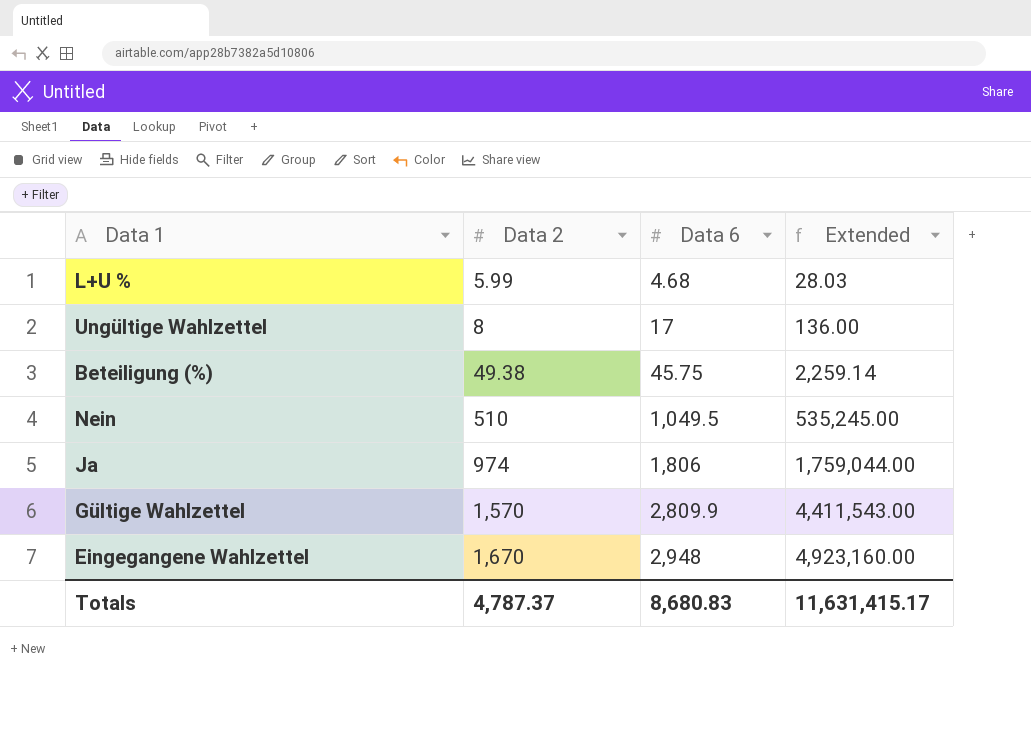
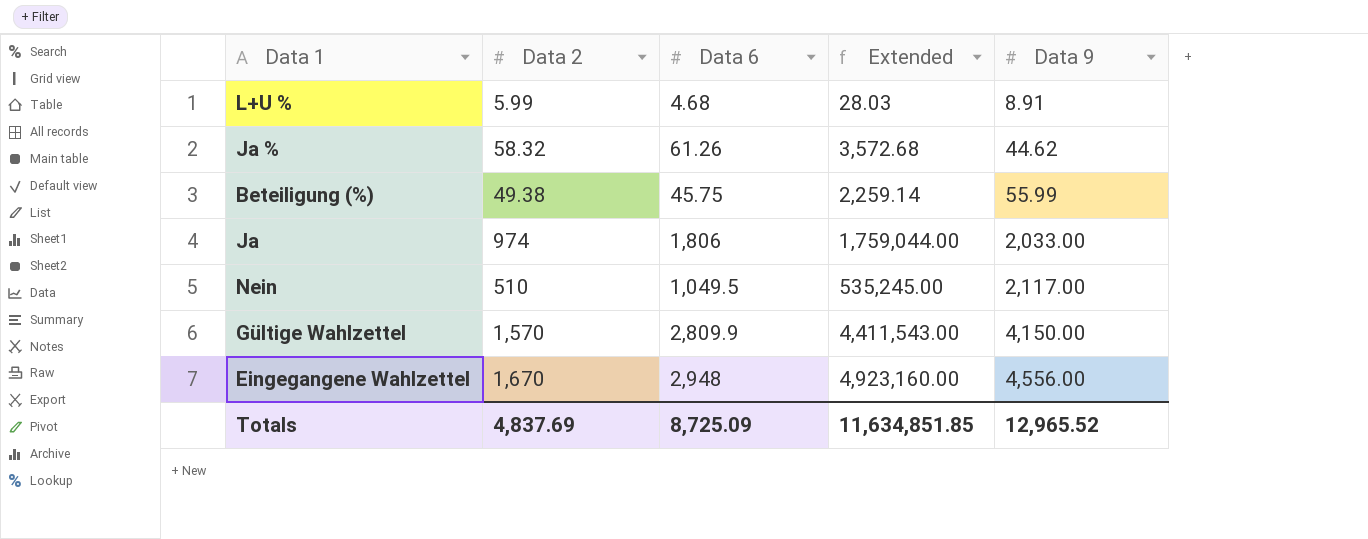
row order: Data 2 ascending -> Data 9 ascending
column Data 9 | position: none -> 5
row Ungültige Wahlzettel: 8 | 17 | 136.00 -> none
row Ja %: none -> 58.32 | 61.26 | 3,572.68 | 44.62
Totals | Data 2: 4,787.37 -> 4,837.69
Totals | Data 6: 8,680.83 -> 8,725.09
Totals | Extended: 11,631,415.17 -> 11,634,851.85

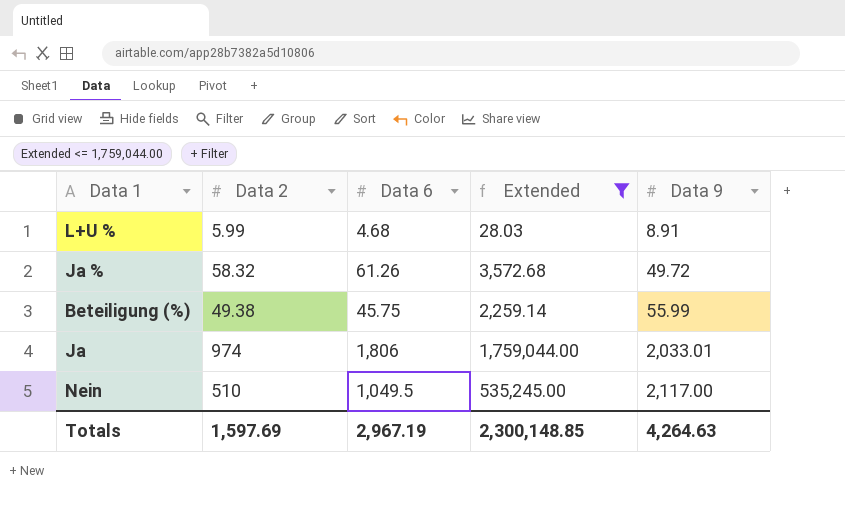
filter: none -> Extended <= 1,759,044.00
Ja % | Data 9: 44.62 -> 49.72
Ja | Data 9: 2,033.00 -> 2,033.01
Totals | Data 2: 4,837.69 -> 1,597.69
Totals | Data 6: 8,725.09 -> 2,967.19
Totals | Extended: 11,634,851.85 -> 2,300,148.85
Totals | Data 9: 12,965.52 -> 4,264.63

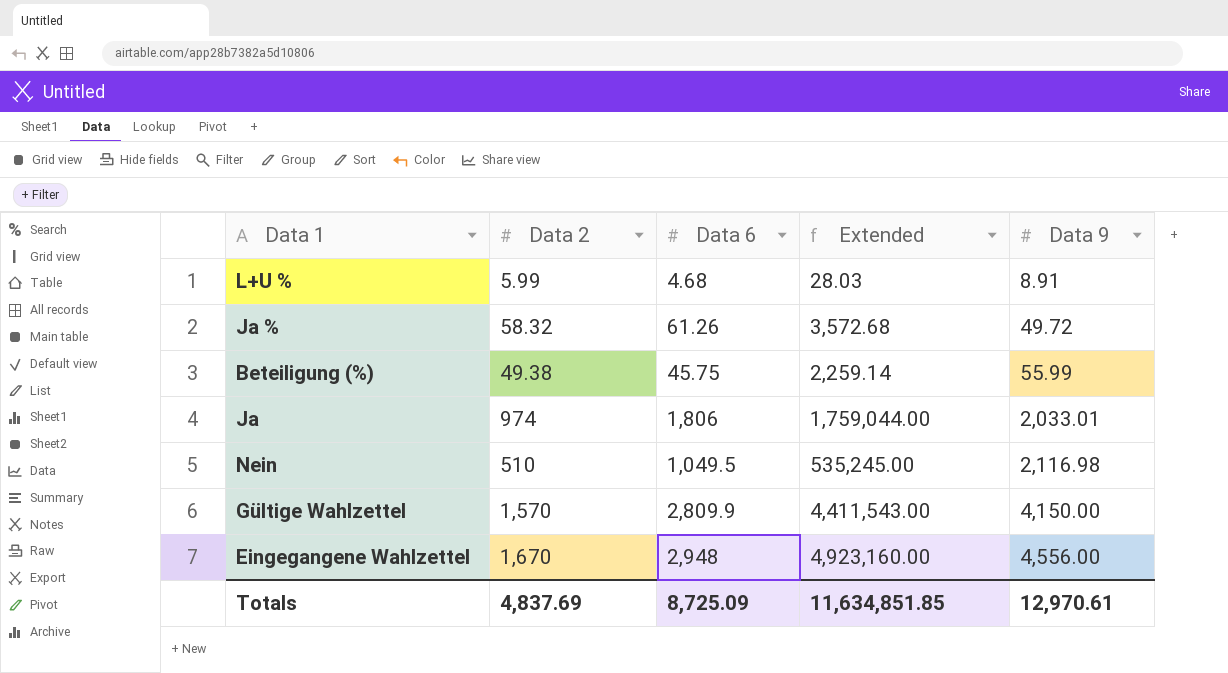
filter: Extended <= 1,759,044.00 -> none
Nein | Data 9: 2,117.00 -> 2,116.98
Totals | Data 2: 1,597.69 -> 4,837.69
Totals | Data 6: 2,967.19 -> 8,725.09
Totals | Extended: 2,300,148.85 -> 11,634,851.85
Totals | Data 9: 4,264.63 -> 12,970.61

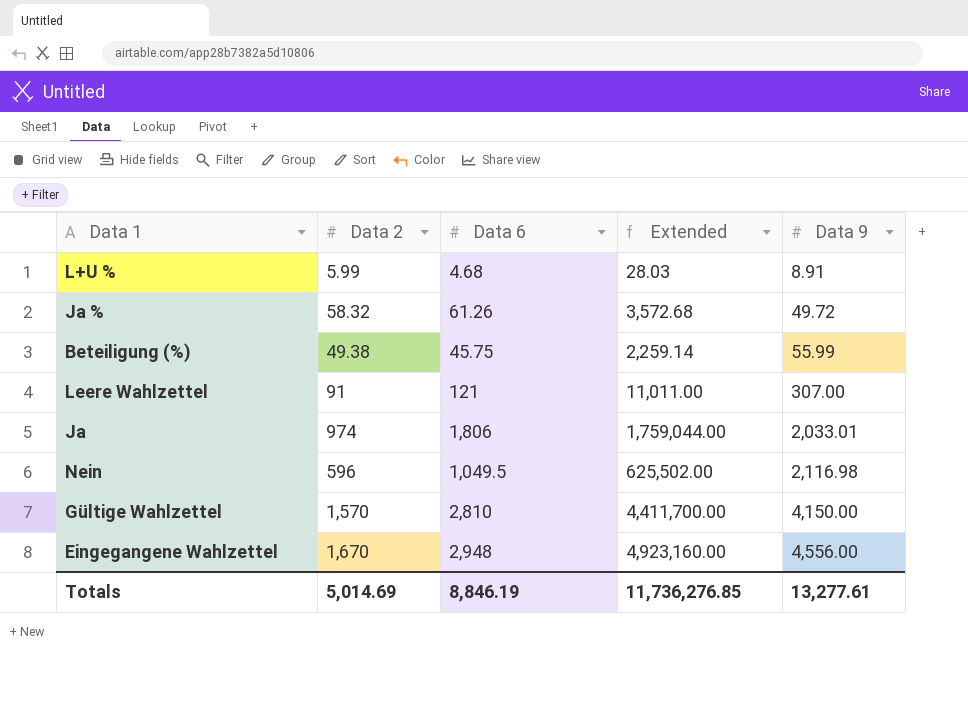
row Leere Wahlzettel: none -> 91 | 121 | 11,011.00 | 307.00
Nein | Data 2: 510 -> 596
Nein | Extended: 535,245.00 -> 625,502.00
Gültige Wahlzettel | Data 6: 2,809.9 -> 2,810
Gültige Wahlzettel | Extended: 4,411,543.00 -> 4,411,700.00
Totals | Data 2: 4,837.69 -> 5,014.69
Totals | Data 6: 8,725.09 -> 8,846.19
Totals | Extended: 11,634,851.85 -> 11,736,276.85
Totals | Data 9: 12,970.61 -> 13,277.61

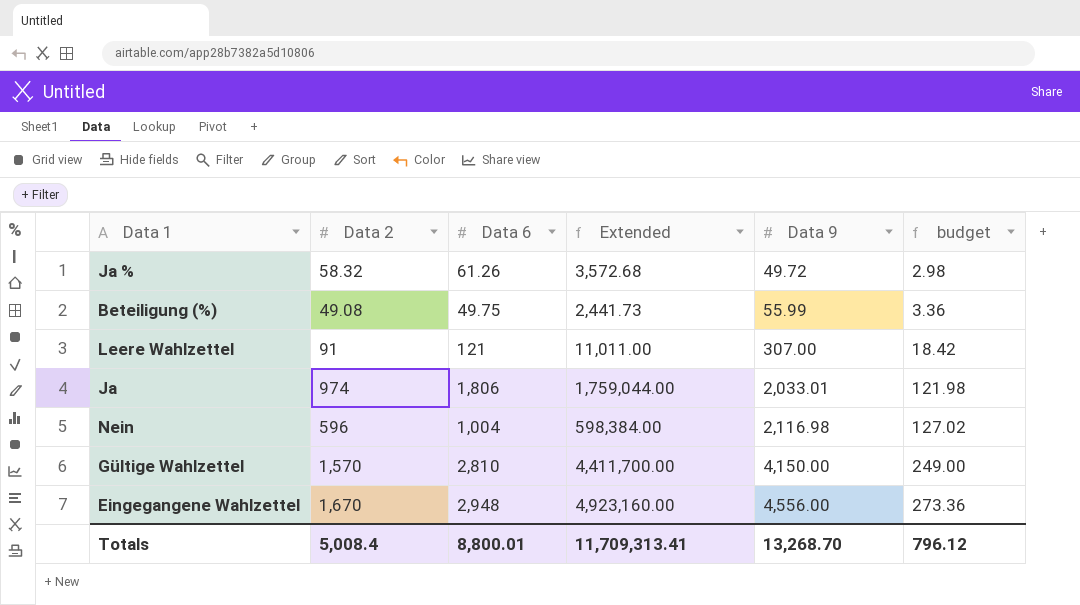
column budget | formula: none -> [Data 9] * 0.06
row L+U %: 5.99 | 4.68 | 28.03 | 8.91 -> none
Beteiligung (%) | Data 2: 49.38 -> 49.08
Beteiligung (%) | Data 6: 45.75 -> 49.75
Beteiligung (%) | Extended: 2,259.14 -> 2,441.73
Nein | Data 6: 1,049.5 -> 1,004
Nein | Extended: 625,502.00 -> 598,384.00
Totals | Data 2: 5,014.69 -> 5,008.4
Totals | Data 6: 8,846.19 -> 8,800.01
Totals | Extended: 11,736,276.85 -> 11,709,313.41
Totals | Data 9: 13,277.61 -> 13,268.70

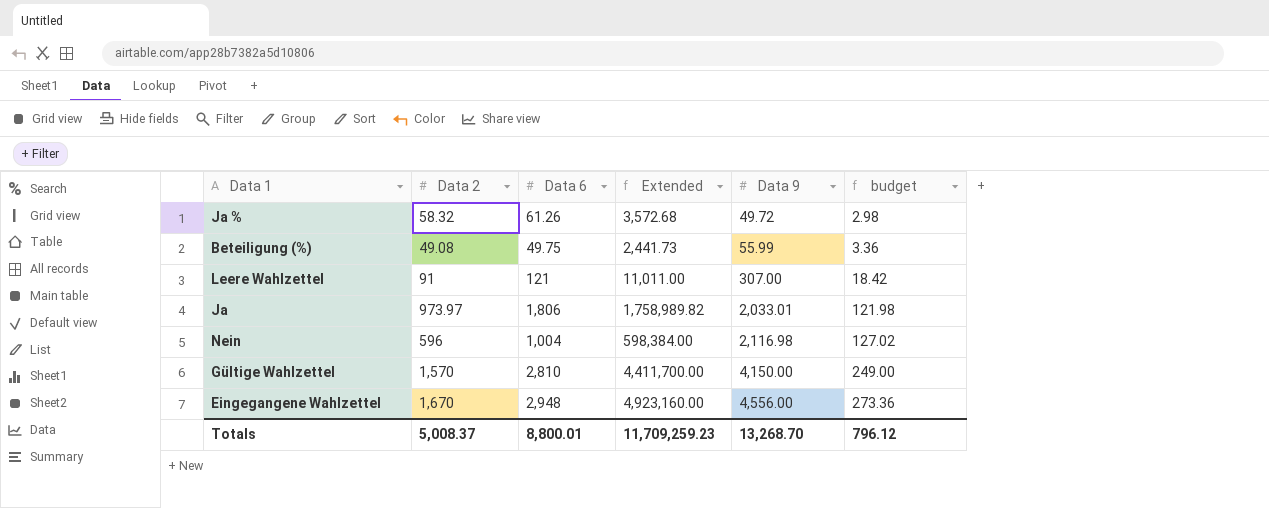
Ja | Data 2: 974 -> 973.97
Ja | Extended: 1,759,044.00 -> 1,758,989.82
Totals | Data 2: 5,008.4 -> 5,008.37
Totals | Extended: 11,709,313.41 -> 11,709,259.23

